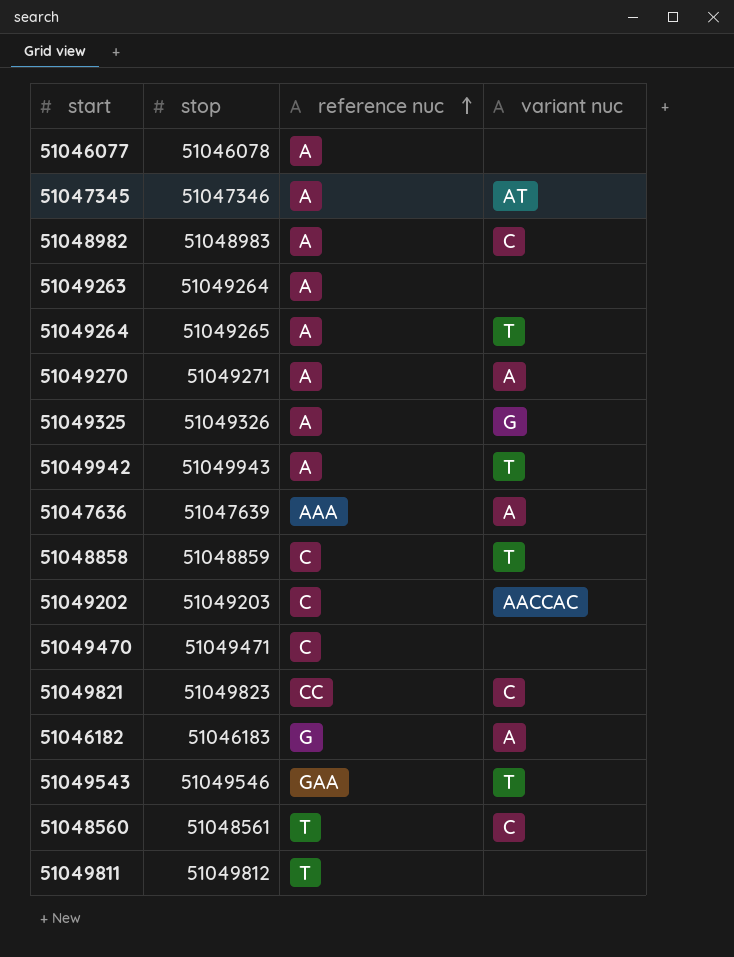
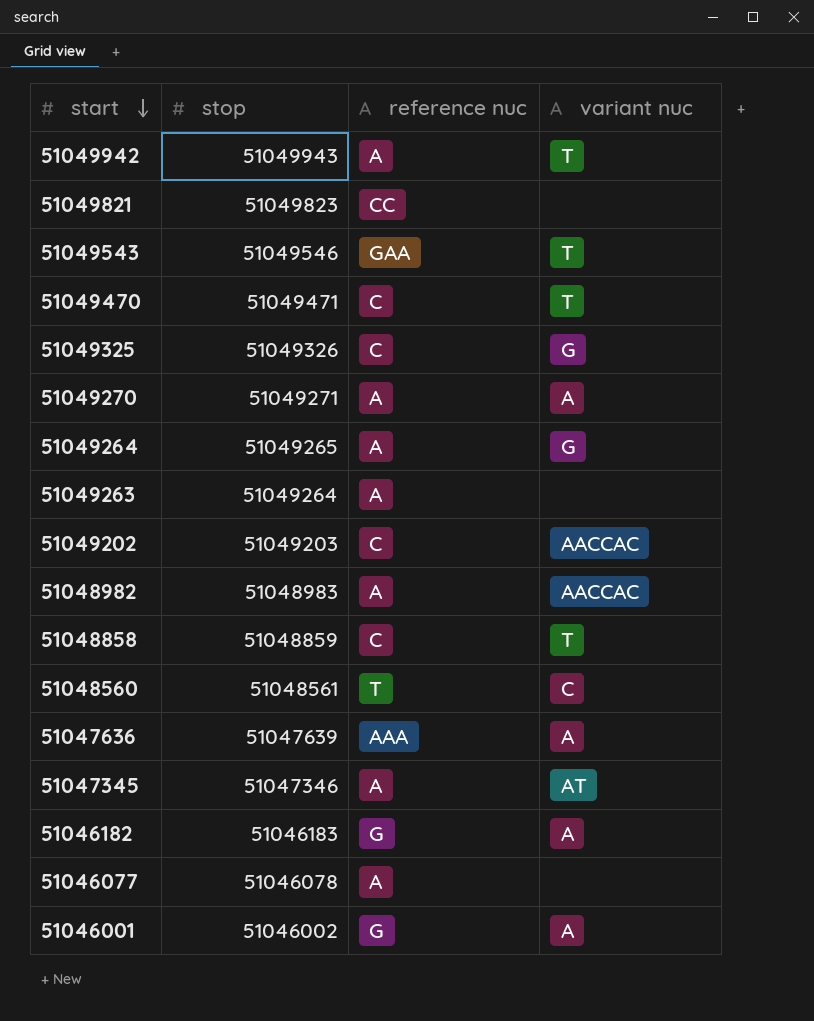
row order: reference nuc ascending -> start descending
row 51049811: 51049812 | T | none -> none
51049821 | variant nuc: C -> none
51049470 | variant nuc: none -> T
51049325 | reference nuc: A -> C
51049264 | variant nuc: T -> G
51048982 | variant nuc: C -> AACCAC
row 51046001: none -> 51046002 | G | A

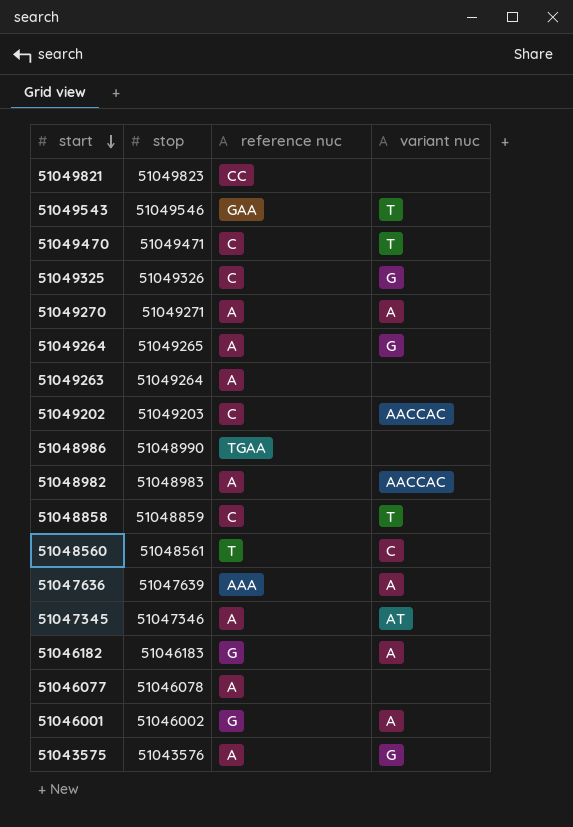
row 51049942: 51049943 | A | T -> none
row 51048986: none -> 51048990 | TGAA | none
row 51043575: none -> 51043576 | A | G

